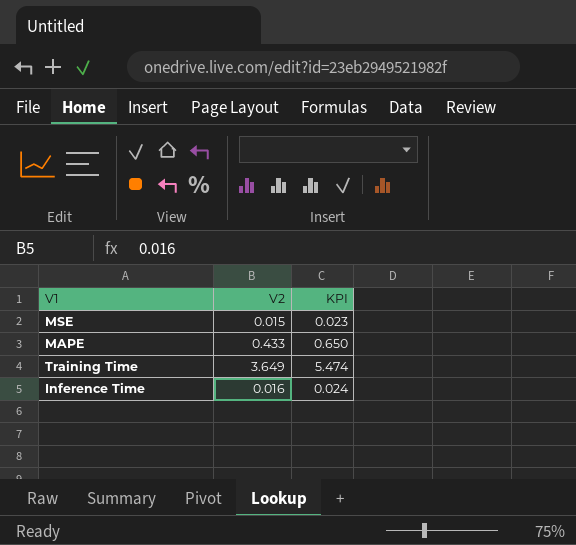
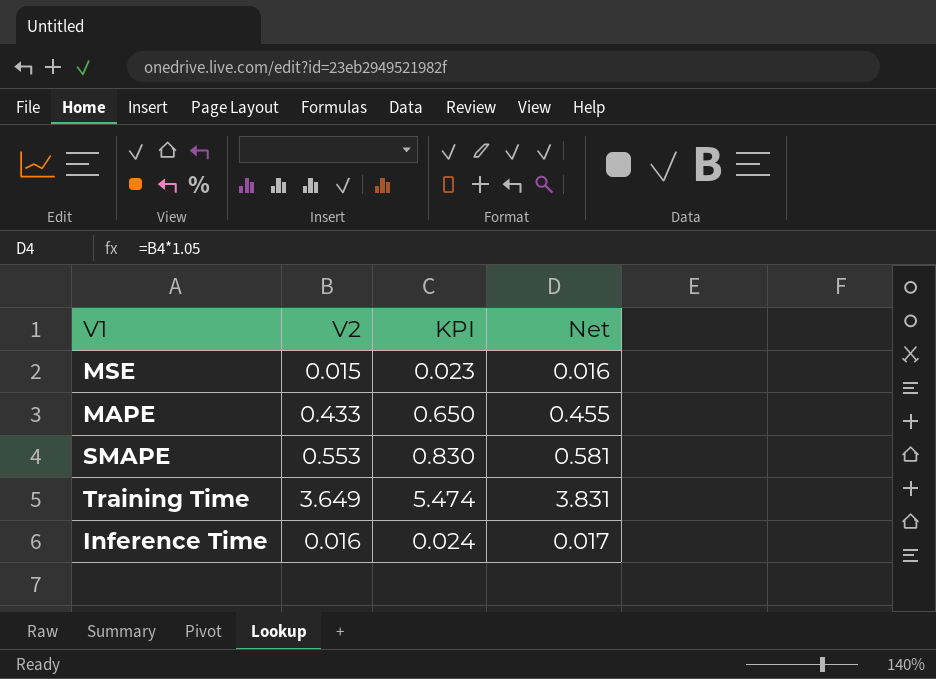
column Net | formula: none -> [V2] * 1.05
row SMAPE: none -> 0.553 | 0.830 | 0.581

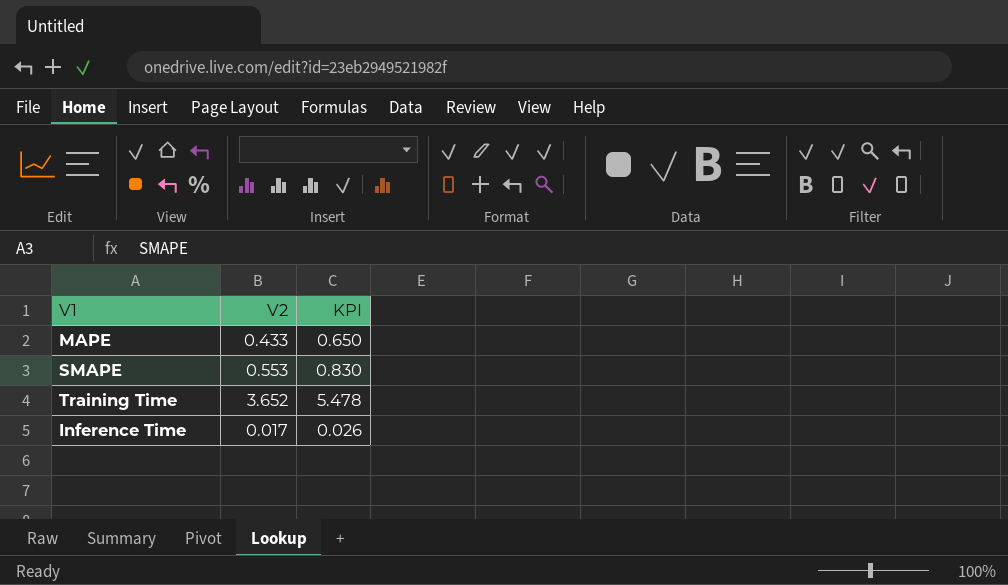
column Net | formula: [V2] * 1.05 -> none
row MSE: 0.015 | 0.023 | 0.016 -> none
Training Time | V2: 3.649 -> 3.652
Training Time | KPI: 5.474 -> 5.478
Inference Time | V2: 0.016 -> 0.017
Inference Time | KPI: 0.024 -> 0.026

